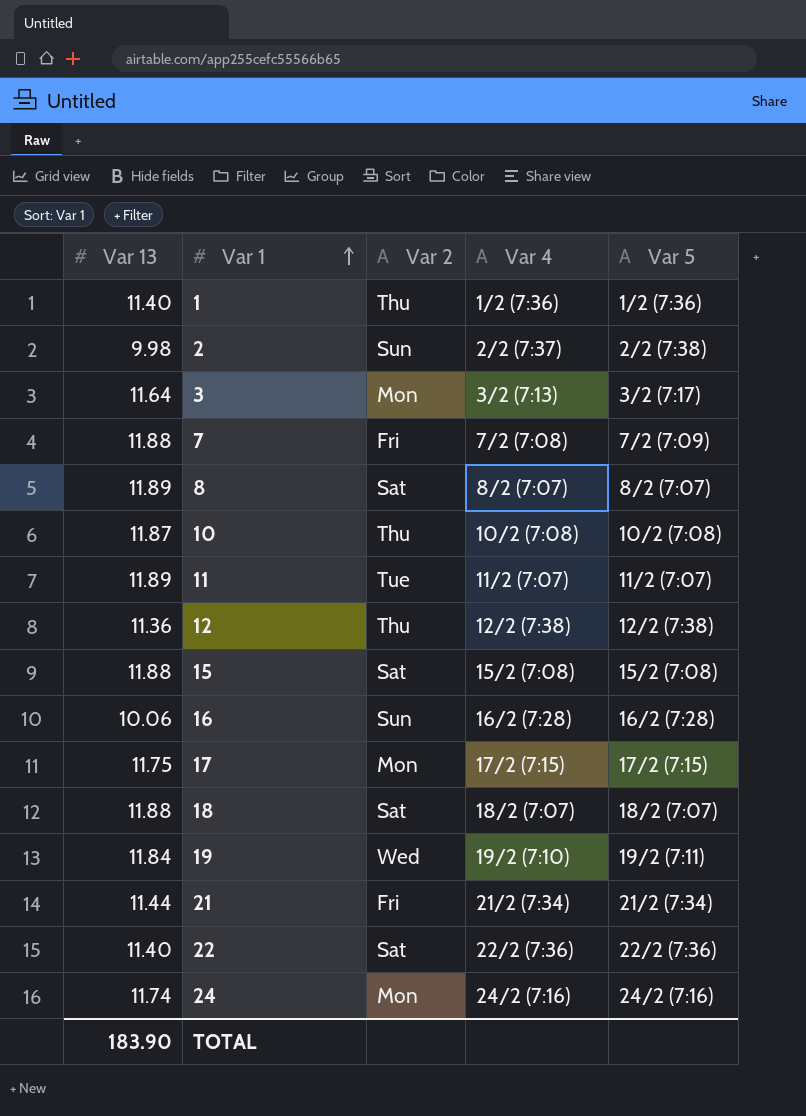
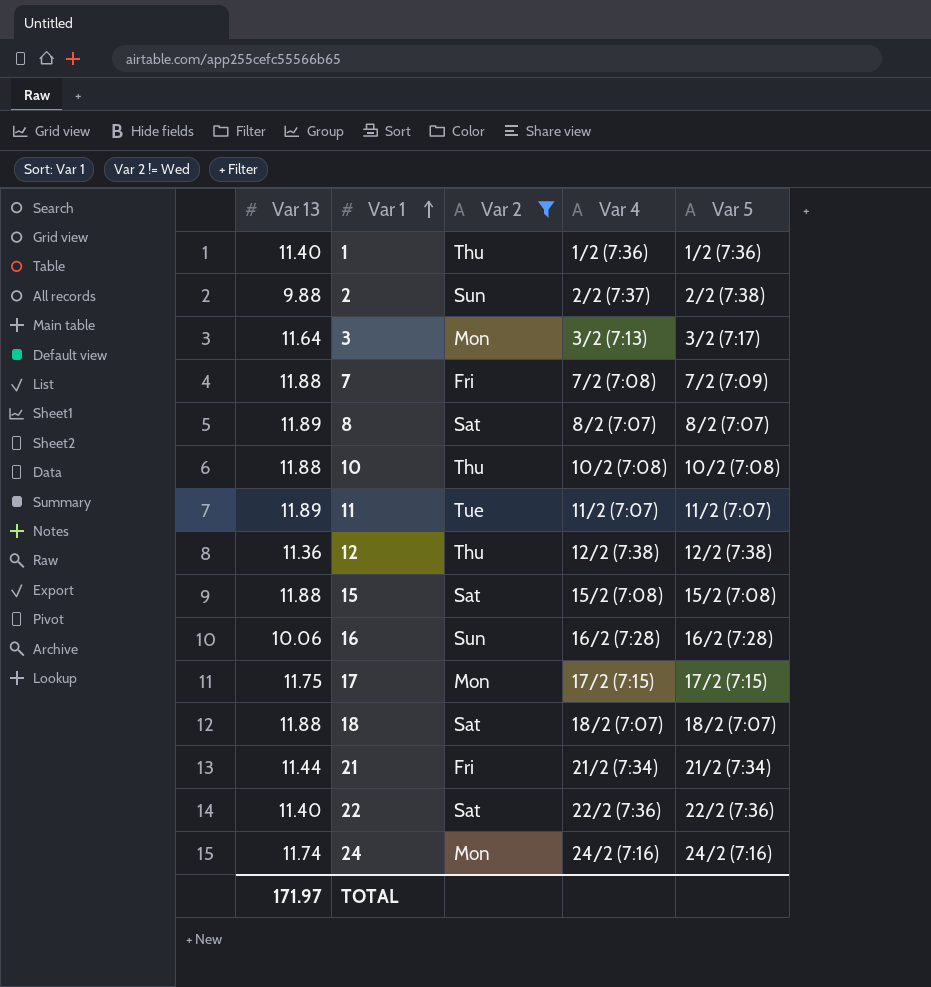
filter: none -> Var 2 != Wed
2 | Var 13: 9.98 -> 9.88
10 | Var 13: 11.87 -> 11.88
TOTAL | Var 13: 183.90 -> 171.97

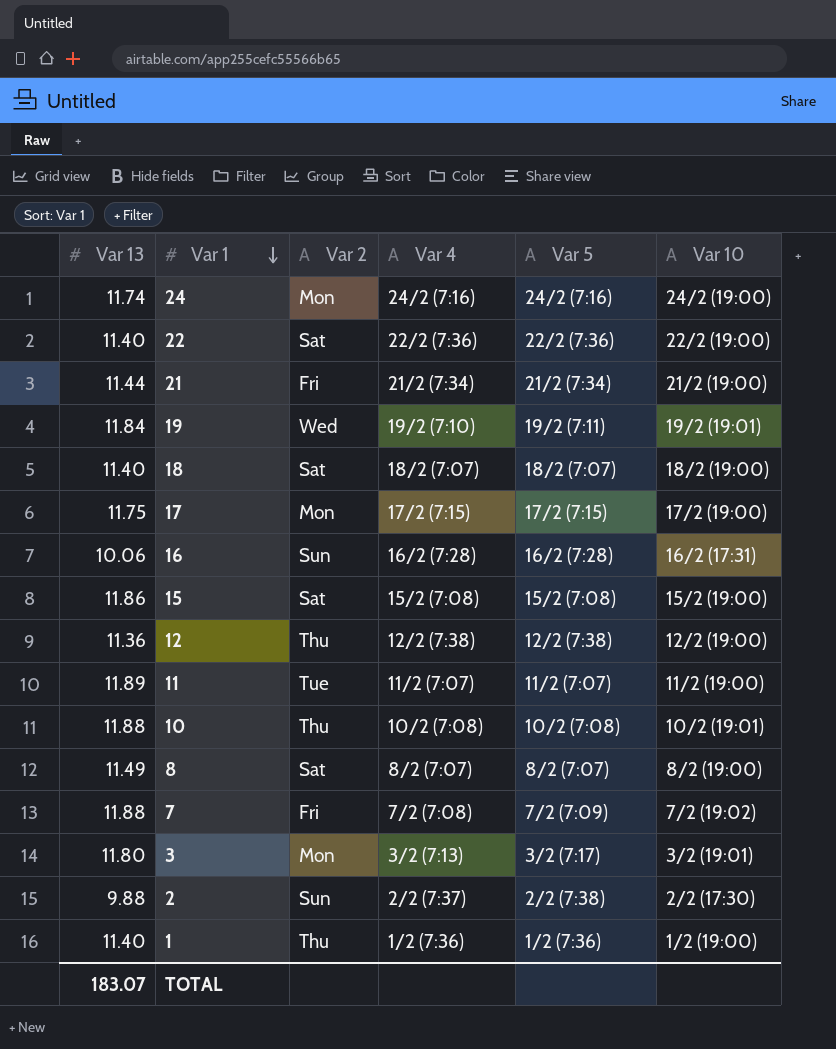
filter: Var 2 != Wed -> none
row order: Var 1 ascending -> Var 1 descending
column Var 10 | position: none -> 6
18 | Var 13: 11.88 -> 11.40
15 | Var 13: 11.88 -> 11.86
8 | Var 13: 11.89 -> 11.49
3 | Var 13: 11.64 -> 11.80
TOTAL | Var 13: 171.97 -> 183.07

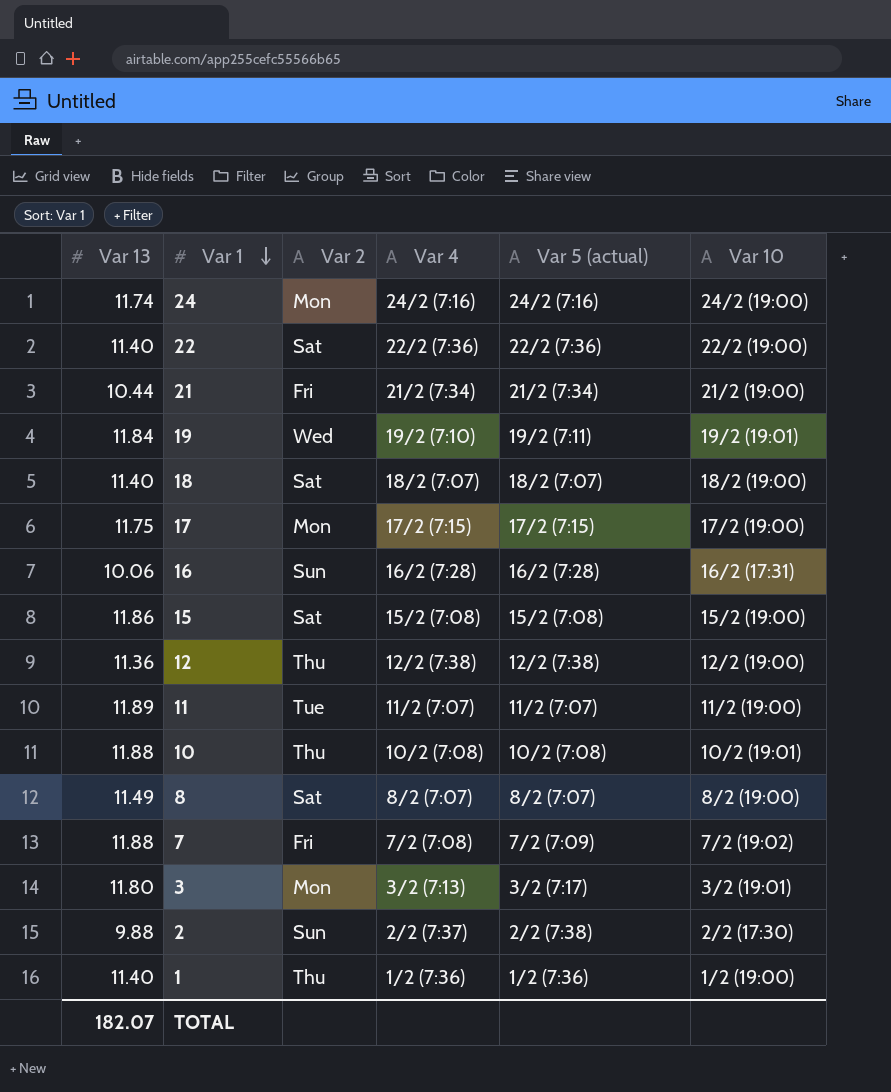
column name: Var 5 -> Var 5 (actual)
21 | Var 13: 11.44 -> 10.44
TOTAL | Var 13: 183.07 -> 182.07

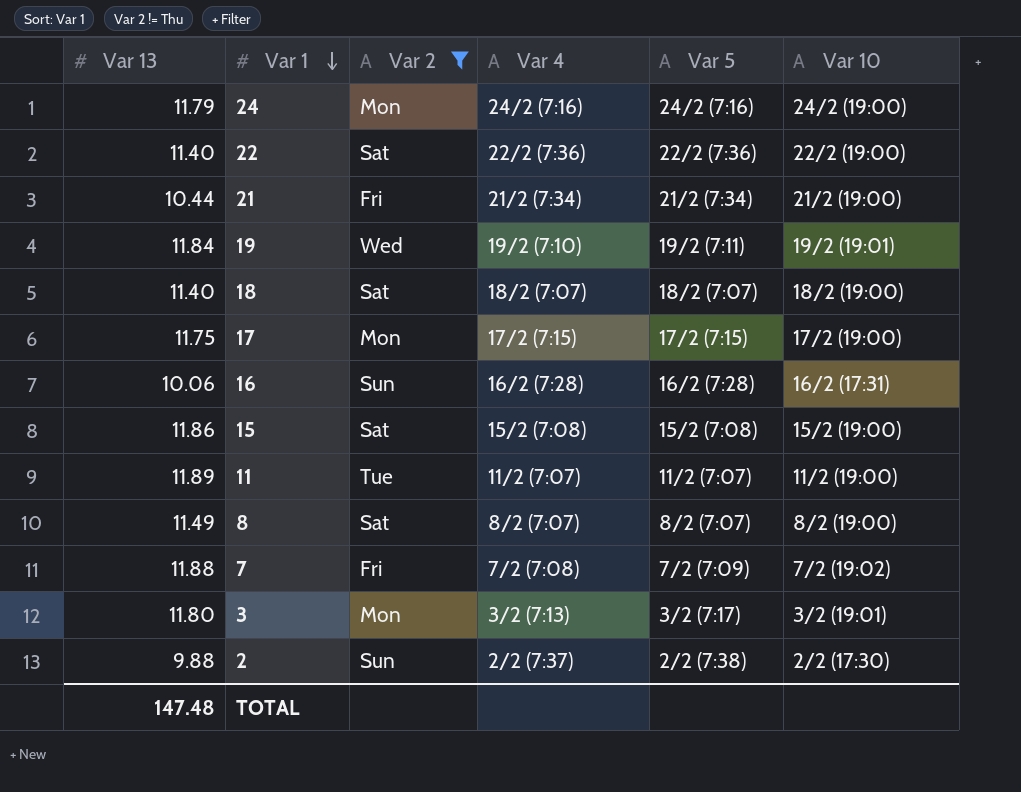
filter: none -> Var 2 != Thu
column name: Var 5 (actual) -> Var 5
24 | Var 13: 11.74 -> 11.79
TOTAL | Var 13: 182.07 -> 147.48

